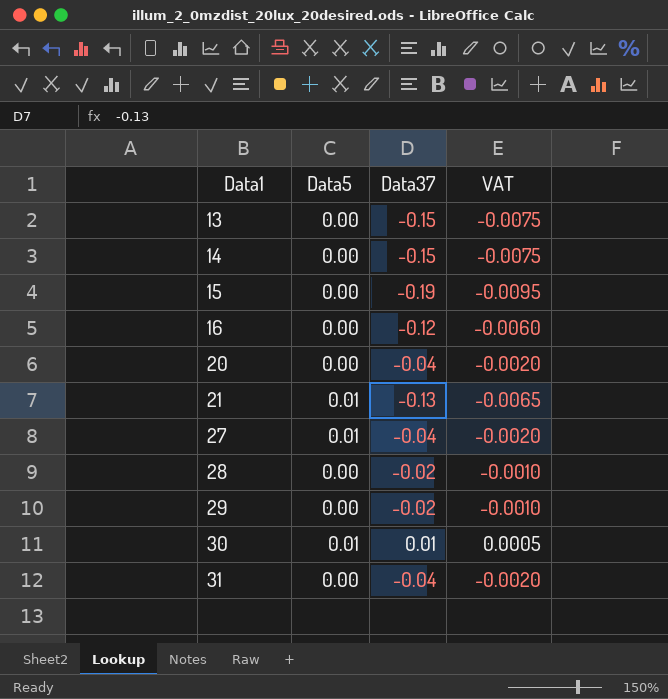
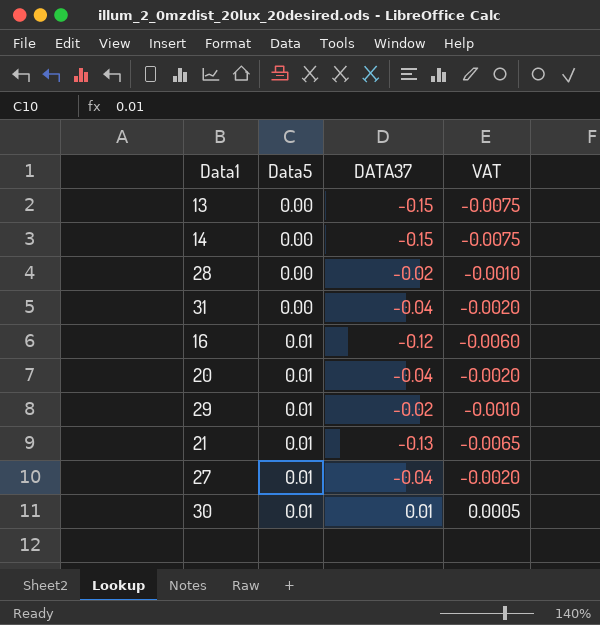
row order: Data1 ascending -> Data5 ascending
column name: Data37 -> DATA37
row 15: 0.00 | -0.19 | -0.0095 -> none
16 | Data5: 0.00 -> 0.01
20 | Data5: 0.00 -> 0.01
29 | Data5: 0.00 -> 0.01

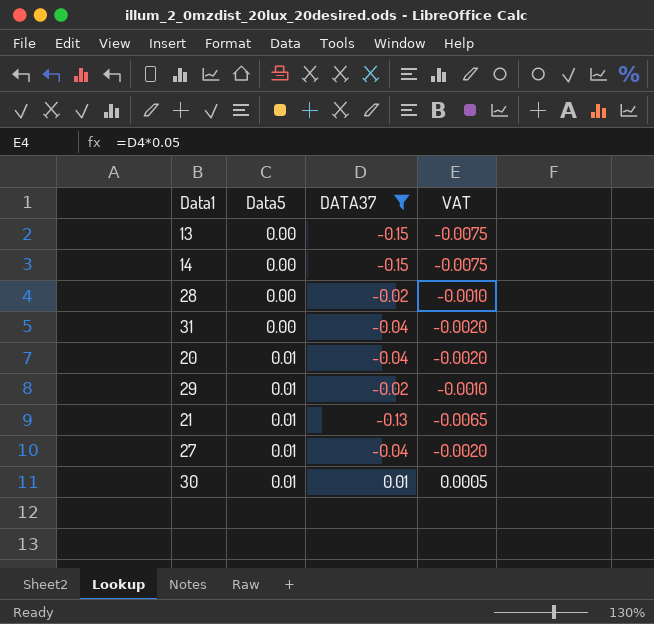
filter: none -> DATA37 != -0.12

